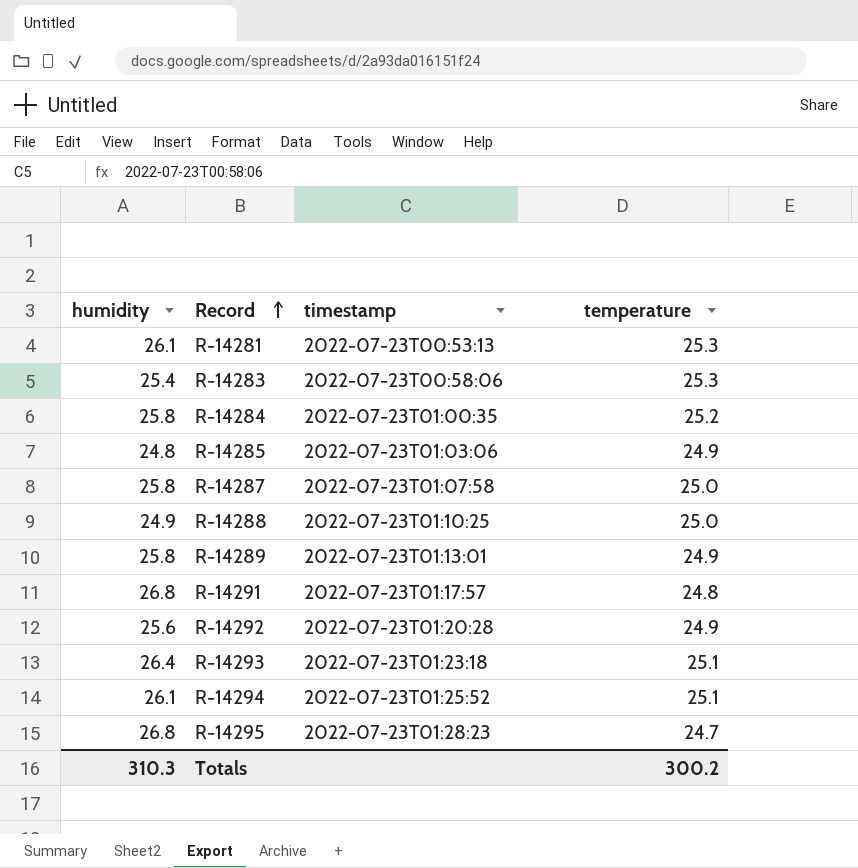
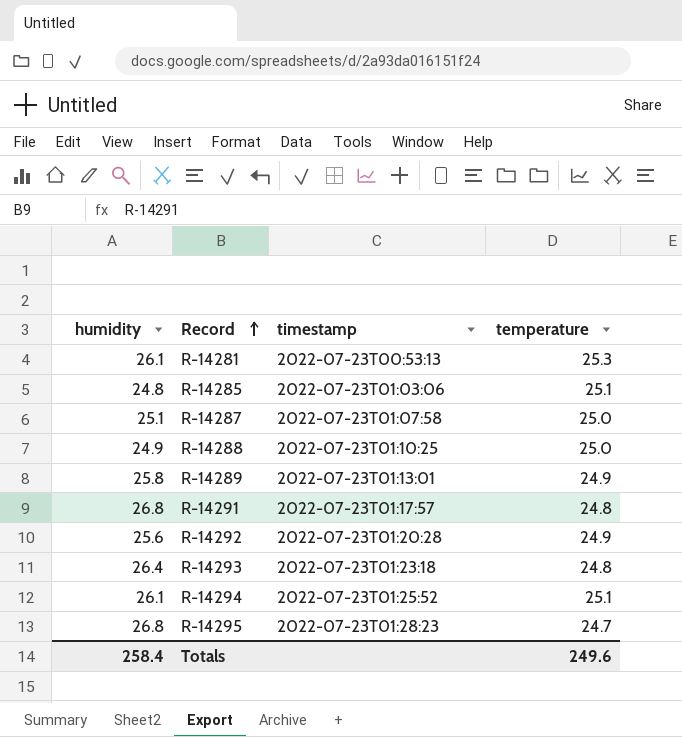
row R-14283: 25.4 | 2022-07-23T00:58:06 | 25.3 -> none
row R-14284: 25.8 | 2022-07-23T01:00:35 | 25.2 -> none
R-14285 | temperature: 24.9 -> 25.1
R-14287 | humidity: 25.8 -> 25.1
R-14293 | temperature: 25.1 -> 24.8
Totals | humidity: 310.3 -> 258.4
Totals | temperature: 300.2 -> 249.6

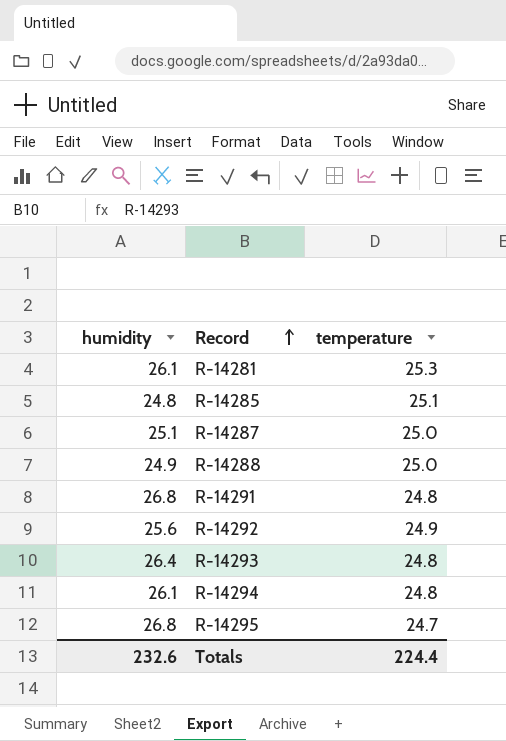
column timestamp | position: 3 -> none
row R-14289: 25.8 | 2022-07-23T01:13:01 | 24.9 -> none
R-14294 | temperature: 25.1 -> 24.8
Totals | humidity: 258.4 -> 232.6
Totals | temperature: 249.6 -> 224.4

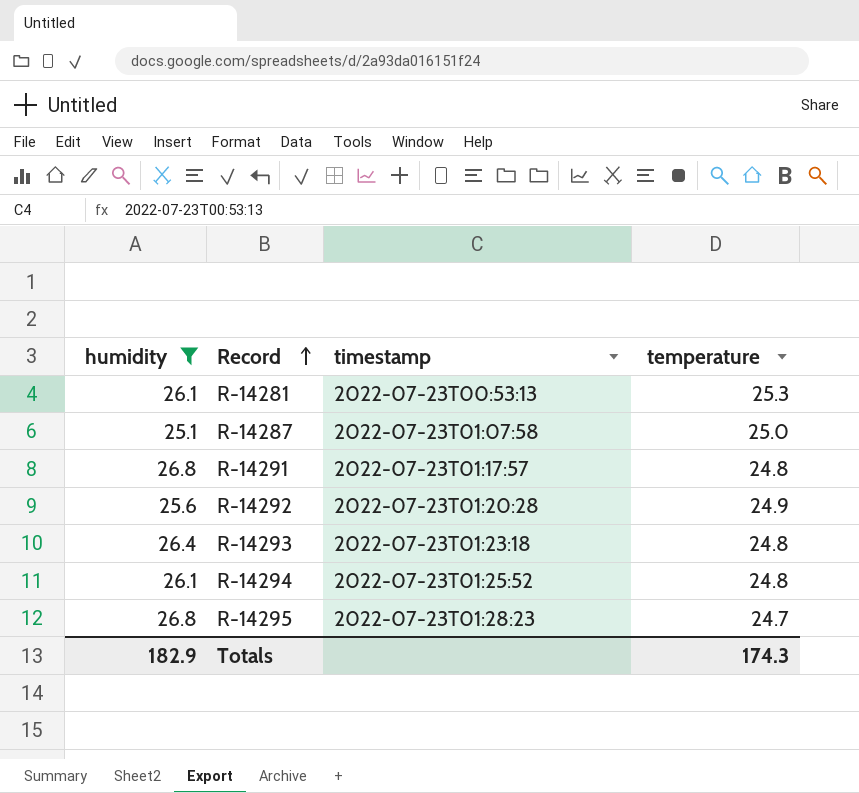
filter: none -> humidity >= 25.1
column timestamp | position: none -> 3
Totals | humidity: 232.6 -> 182.9
Totals | temperature: 224.4 -> 174.3

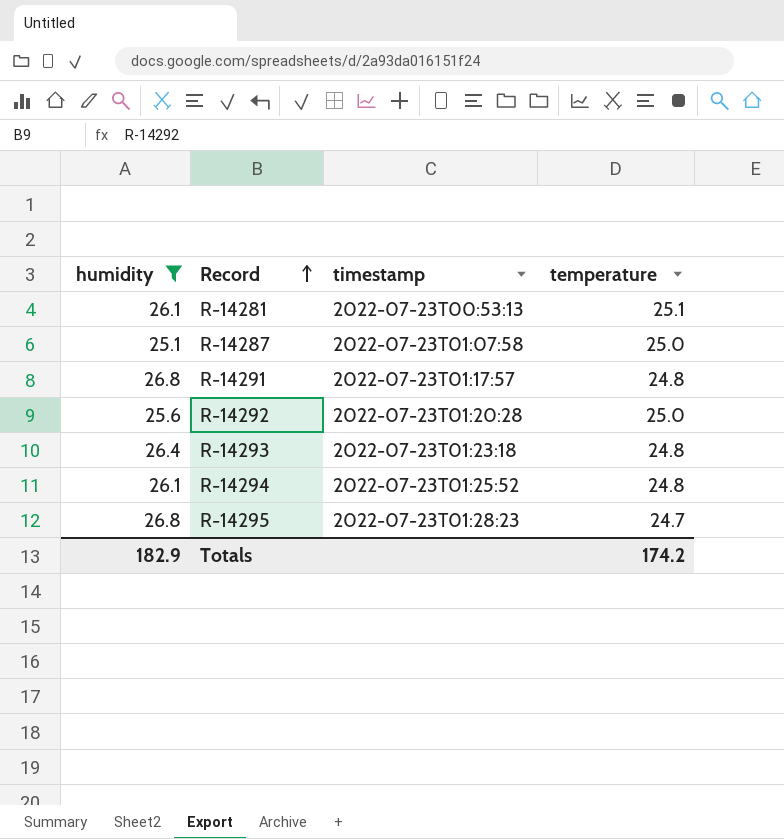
R-14281 | temperature: 25.3 -> 25.1
R-14292 | temperature: 24.9 -> 25.0
Totals | temperature: 174.3 -> 174.2

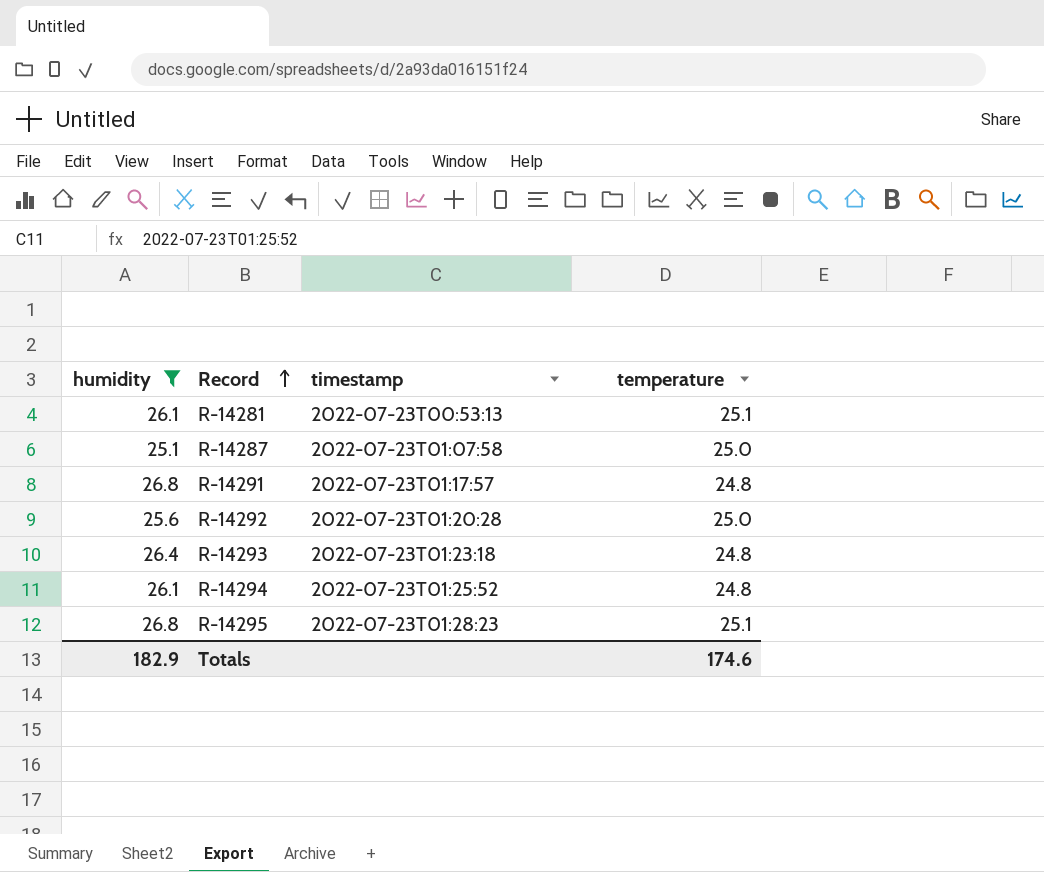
R-14295 | temperature: 24.7 -> 25.1
Totals | temperature: 174.2 -> 174.6

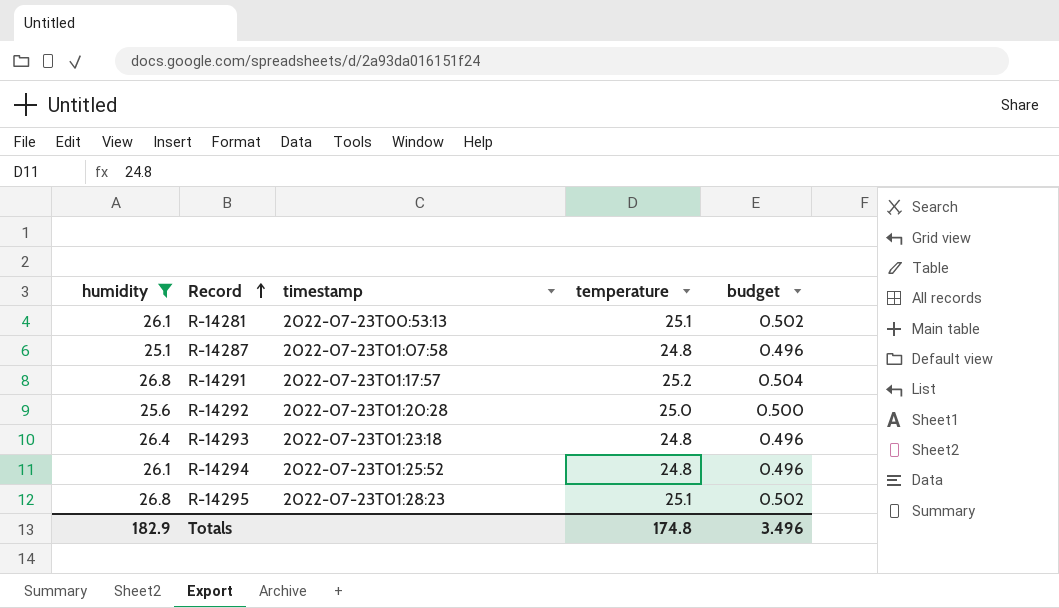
column budget | formula: none -> [temperature] * 0.02
R-14287 | temperature: 25.0 -> 24.8
R-14291 | temperature: 24.8 -> 25.2
Totals | temperature: 174.6 -> 174.8

